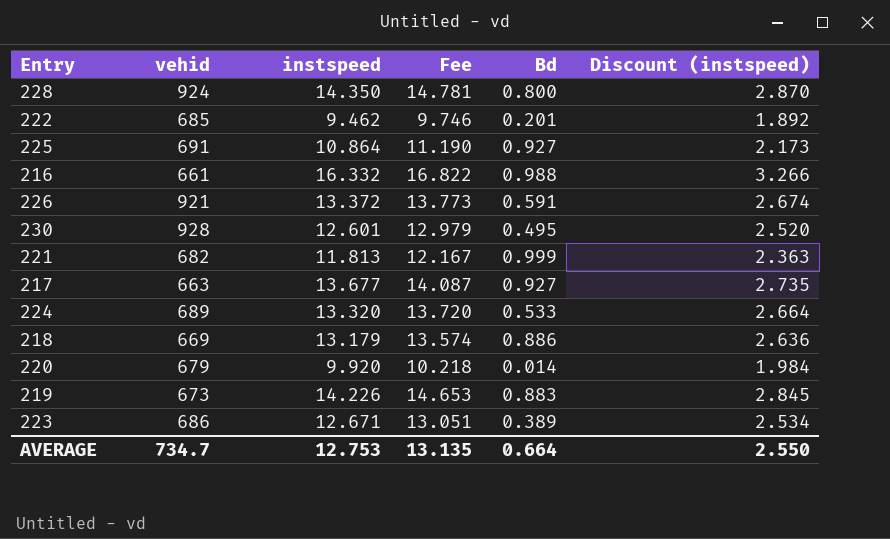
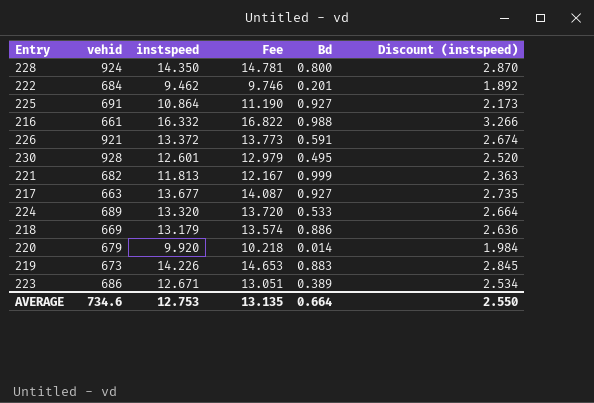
222 | vehid: 685 -> 684
AVERAGE | vehid: 734.7 -> 734.6

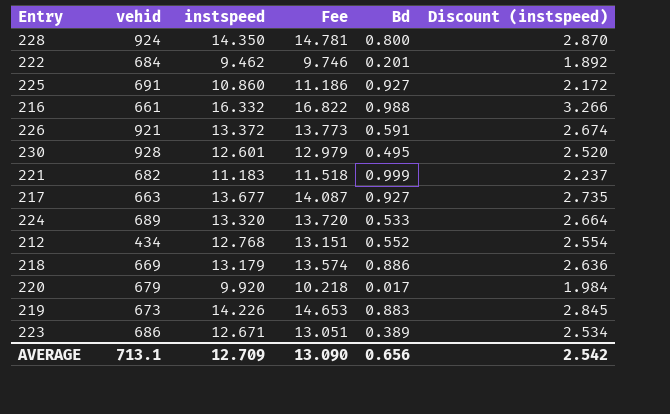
225 | instspeed: 10.864 -> 10.860
225 | Fee: 11.190 -> 11.186
225 | Discount (instspeed): 2.173 -> 2.172
221 | instspeed: 11.813 -> 11.183
221 | Fee: 12.167 -> 11.518
221 | Discount (instspeed): 2.363 -> 2.237
row 212: none -> 434 | 12.768 | 13.151 | 0.552 | 2.554
220 | Bd: 0.014 -> 0.017
AVERAGE | vehid: 734.6 -> 713.1
AVERAGE | instspeed: 12.753 -> 12.709
AVERAGE | Fee: 13.135 -> 13.090
AVERAGE | Bd: 0.664 -> 0.656
AVERAGE | Discount (instspeed): 2.550 -> 2.542

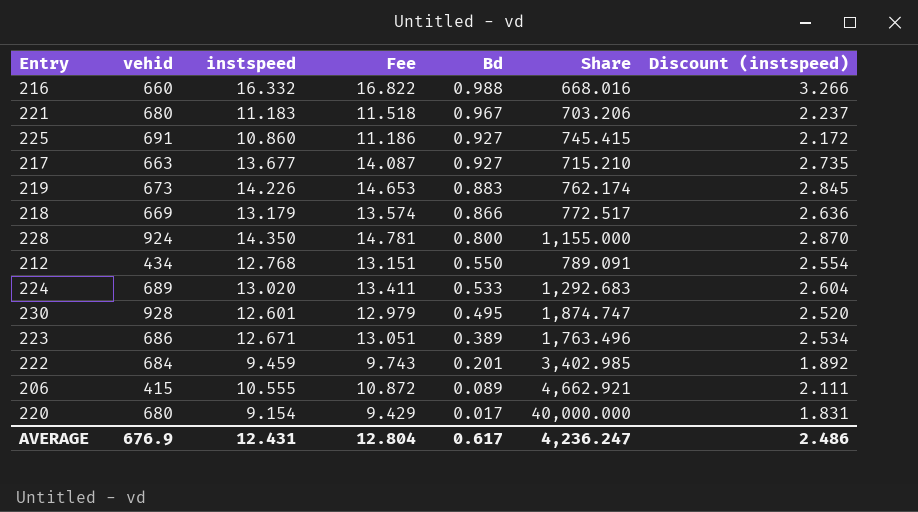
row order: none -> Bd descending
column Share | formula: none -> [vehid] / [Bd]
row 226: 921 | 13.372 | 13.773 | 0.591 | 2.674 -> none
216 | vehid: 661 -> 660
221 | vehid: 682 -> 680
221 | Bd: 0.999 -> 0.967
218 | Bd: 0.886 -> 0.866
212 | Bd: 0.552 -> 0.550
224 | instspeed: 13.320 -> 13.020
224 | Fee: 13.720 -> 13.411
224 | Discount (instspeed): 2.664 -> 2.604
222 | instspeed: 9.462 -> 9.459
222 | Fee: 9.746 -> 9.743
row 206: none -> 415 | 10.555 | 10.872 | 0.089 | 4,662.921 | 2.111
220 | vehid: 679 -> 680
220 | instspeed: 9.920 -> 9.154
220 | Fee: 10.218 -> 9.429
220 | Discount (instspeed): 1.984 -> 1.831
AVERAGE | vehid: 713.1 -> 676.9
AVERAGE | instspeed: 12.709 -> 12.431
AVERAGE | Fee: 13.090 -> 12.804
AVERAGE | Bd: 0.656 -> 0.617
AVERAGE | Discount (instspeed): 2.542 -> 2.486

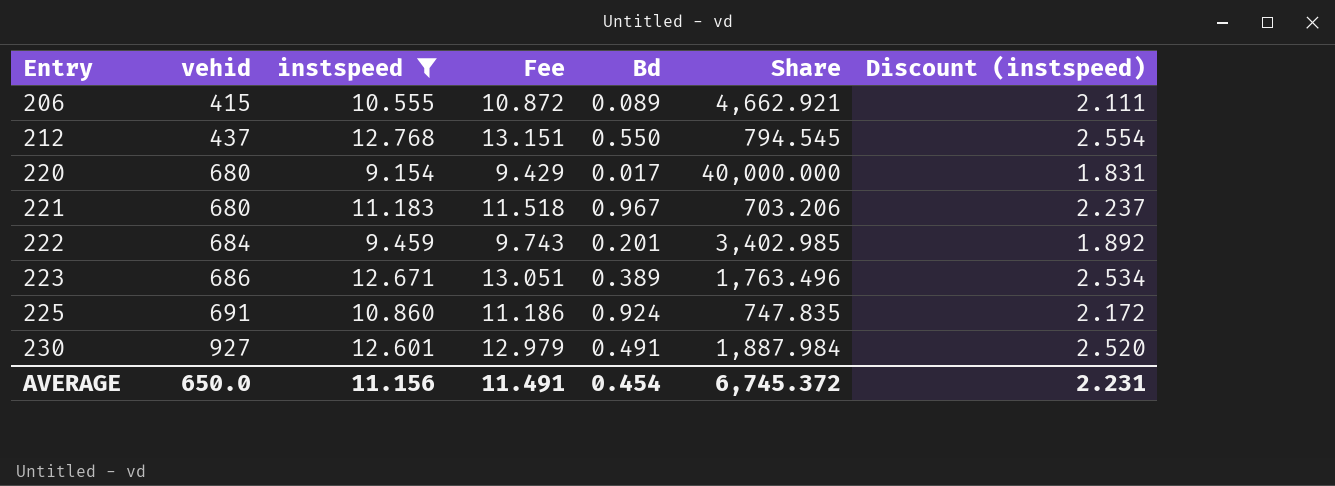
filter: none -> instspeed <= 12.768
row order: Bd descending -> Entry ascending
212 | vehid: 434 -> 437
212 | Share: 789.091 -> 794.545
225 | Bd: 0.927 -> 0.924
225 | Share: 745.415 -> 747.835
230 | vehid: 928 -> 927
230 | Bd: 0.495 -> 0.491
230 | Share: 1,874.747 -> 1,887.984
AVERAGE | vehid: 676.9 -> 650.0
AVERAGE | instspeed: 12.431 -> 11.156
AVERAGE | Fee: 12.804 -> 11.491
AVERAGE | Bd: 0.617 -> 0.454
AVERAGE | Share: 4,236.247 -> 6,745.372
AVERAGE | Discount (instspeed): 2.486 -> 2.231

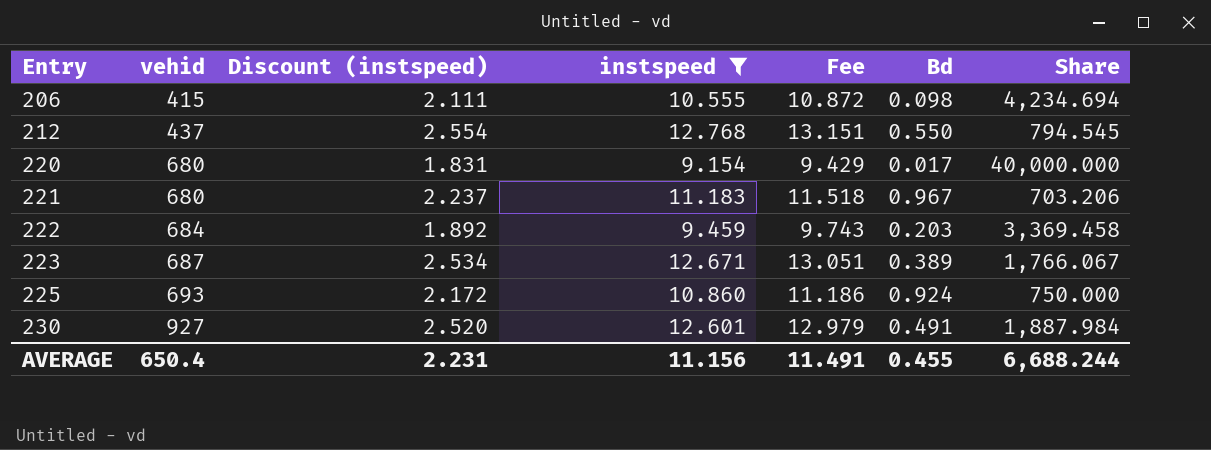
column Discount (instspeed) | position: 7 -> 3
206 | Bd: 0.089 -> 0.098
206 | Share: 4,662.921 -> 4,234.694
222 | Bd: 0.201 -> 0.203
222 | Share: 3,402.985 -> 3,369.458
223 | vehid: 686 -> 687
223 | Share: 1,763.496 -> 1,766.067
225 | vehid: 691 -> 693
225 | Share: 747.835 -> 750.000
AVERAGE | vehid: 650.0 -> 650.4
AVERAGE | Bd: 0.454 -> 0.455
AVERAGE | Share: 6,745.372 -> 6,688.244

